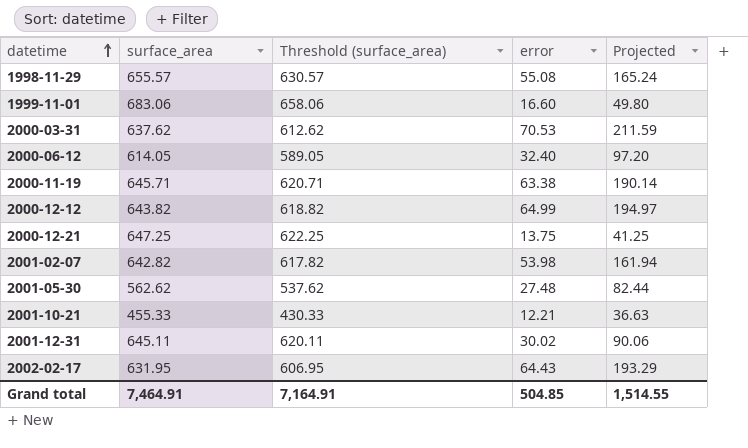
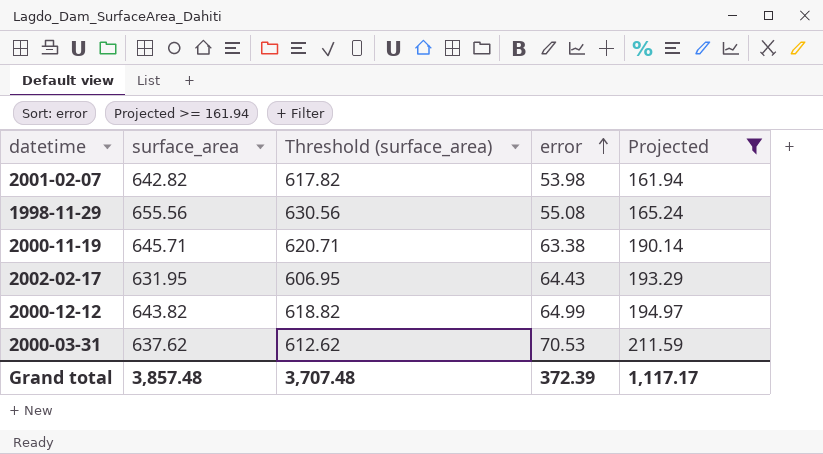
filter: none -> Projected >= 161.94
row order: datetime ascending -> error ascending
1998-11-29 | surface_area: 655.57 -> 655.56
1998-11-29 | Threshold (surface_area): 630.57 -> 630.56
Grand total | surface_area: 7,464.91 -> 3,857.48
Grand total | Threshold (surface_area): 7,164.91 -> 3,707.48
Grand total | error: 504.85 -> 372.39
Grand total | Projected: 1,514.55 -> 1,117.17

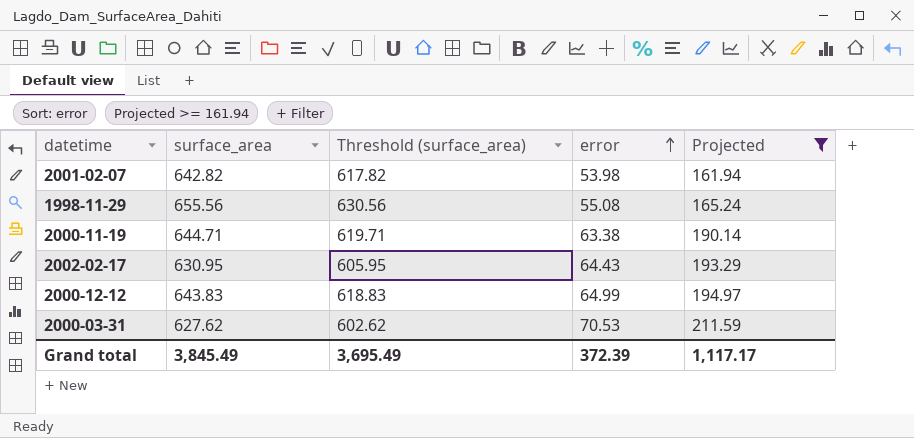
2000-11-19 | surface_area: 645.71 -> 644.71
2000-11-19 | Threshold (surface_area): 620.71 -> 619.71
2002-02-17 | surface_area: 631.95 -> 630.95
2002-02-17 | Threshold (surface_area): 606.95 -> 605.95
2000-12-12 | surface_area: 643.82 -> 643.83
2000-12-12 | Threshold (surface_area): 618.82 -> 618.83
2000-03-31 | surface_area: 637.62 -> 627.62
2000-03-31 | Threshold (surface_area): 612.62 -> 602.62
Grand total | surface_area: 3,857.48 -> 3,845.49
Grand total | Threshold (surface_area): 3,707.48 -> 3,695.49

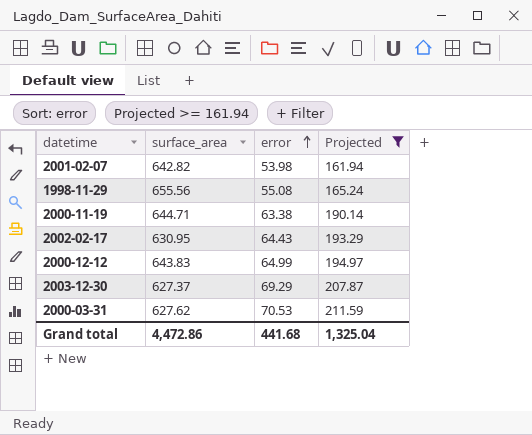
column Threshold (surface_area) | formula: [surface_area] - 25 -> none
row 2003-12-30: none -> 627.37 | 69.29 | 207.87
Grand total | surface_area: 3,845.49 -> 4,472.86
Grand total | error: 372.39 -> 441.68
Grand total | Projected: 1,117.17 -> 1,325.04

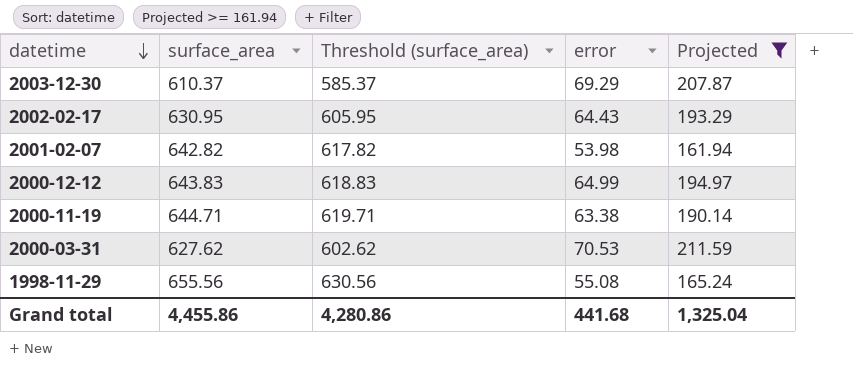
row order: error ascending -> datetime descending
column Threshold (surface_area) | formula: none -> [surface_area] - 25
2003-12-30 | surface_area: 627.37 -> 610.37
Grand total | surface_area: 4,472.86 -> 4,455.86

